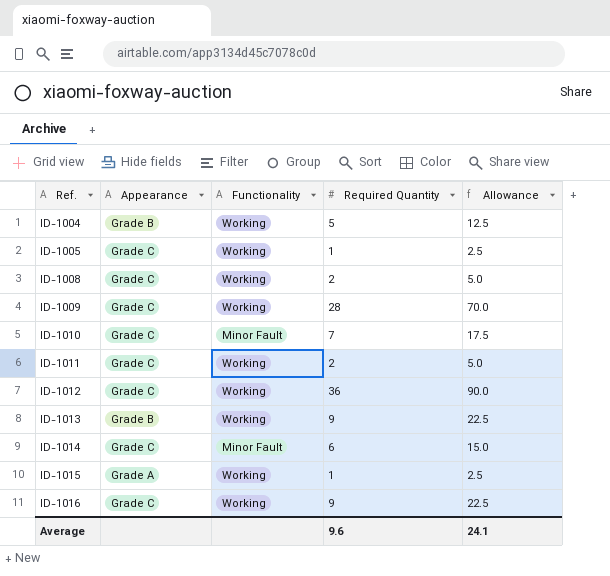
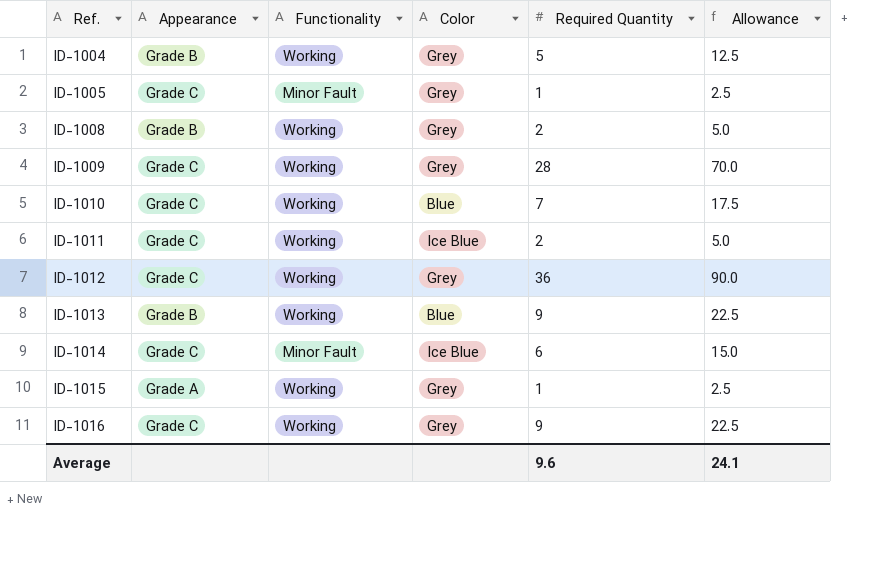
column Color | position: none -> 4
ID-1005 | Functionality: Working -> Minor Fault
ID-1008 | Appearance: Grade C -> Grade B
ID-1010 | Functionality: Minor Fault -> Working

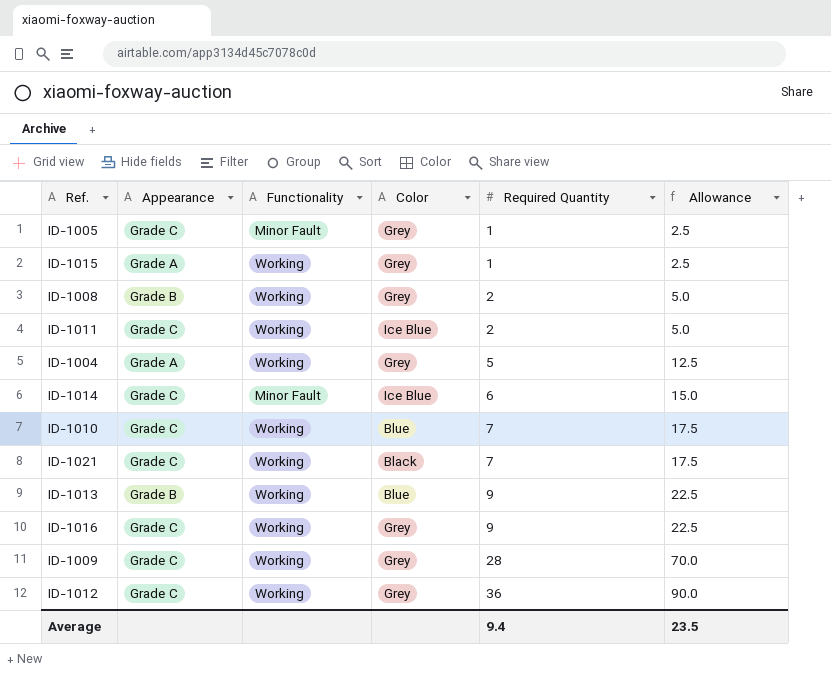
row order: Ref. ascending -> Required Quantity ascending
ID-1004 | Appearance: Grade B -> Grade A
row ID-1021: none -> Grade C | Working | Black | 7 | 17.5
Average | Required Quantity: 9.6 -> 9.4
Average | Allowance: 24.1 -> 23.5

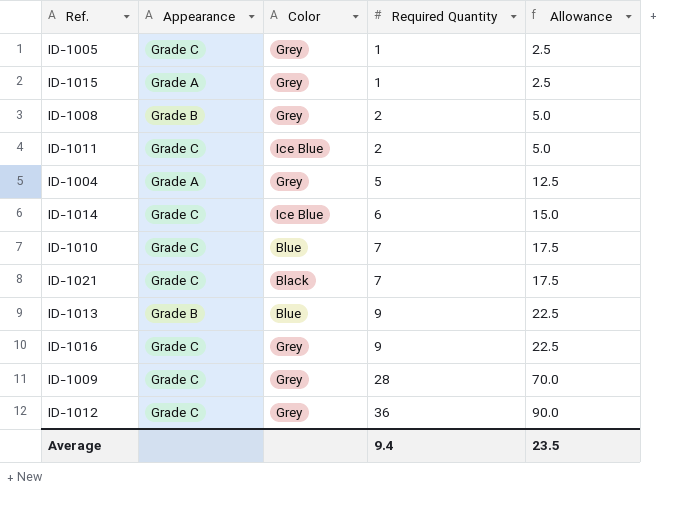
column Functionality | position: 3 -> none

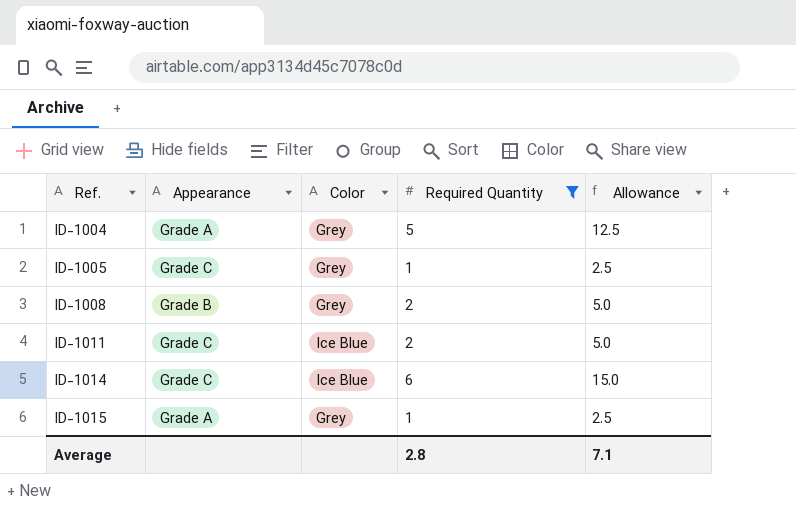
filter: none -> Required Quantity <= 6
row order: Required Quantity ascending -> Ref. ascending
Average | Required Quantity: 9.4 -> 2.8
Average | Allowance: 23.5 -> 7.1

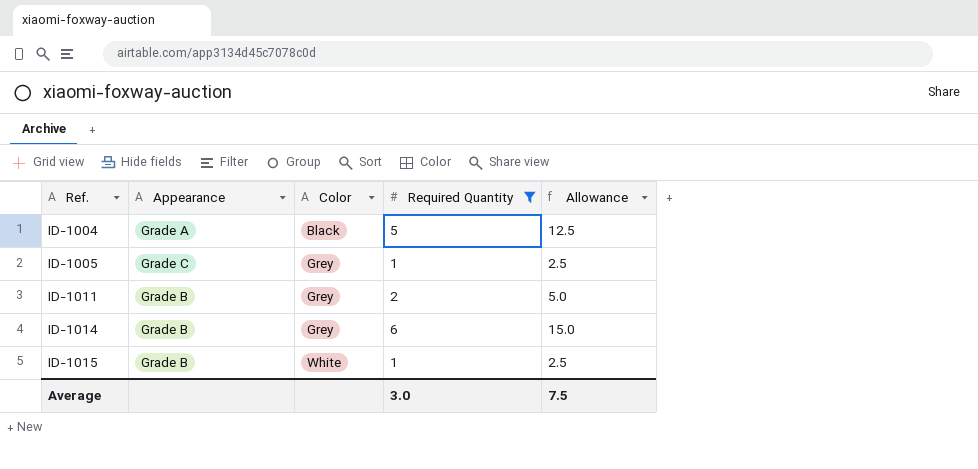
row ID-1008: Grade B | Grey | 2 | 5.0 -> none
ID-1004 | Color: Grey -> Black
ID-1011 | Appearance: Grade C -> Grade B
ID-1011 | Color: Ice Blue -> Grey
ID-1014 | Appearance: Grade C -> Grade B
ID-1014 | Color: Ice Blue -> Grey
ID-1015 | Appearance: Grade A -> Grade B
ID-1015 | Color: Grey -> White
Average | Required Quantity: 2.8 -> 3.0
Average | Allowance: 7.1 -> 7.5

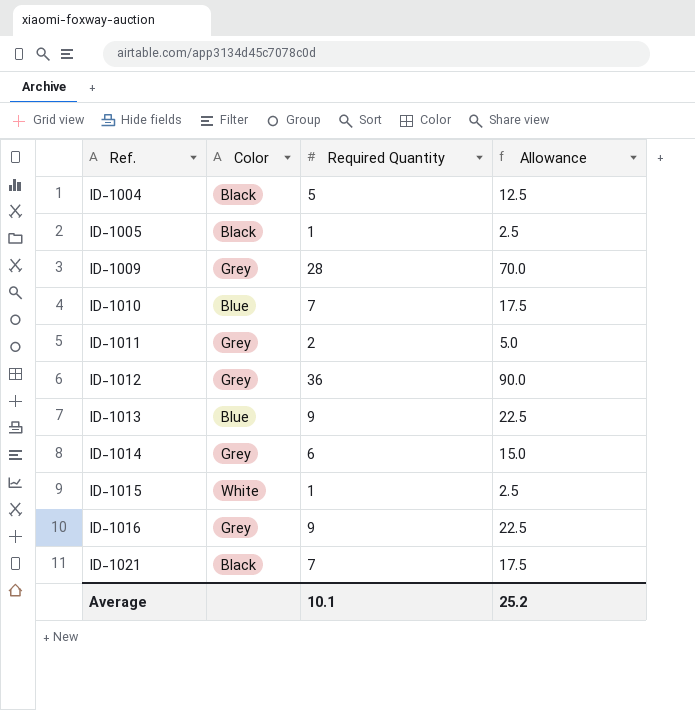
filter: Required Quantity <= 6 -> none
column Appearance | position: 2 -> none
ID-1005 | Color: Grey -> Black
Average | Required Quantity: 3.0 -> 10.1
Average | Allowance: 7.5 -> 25.2

